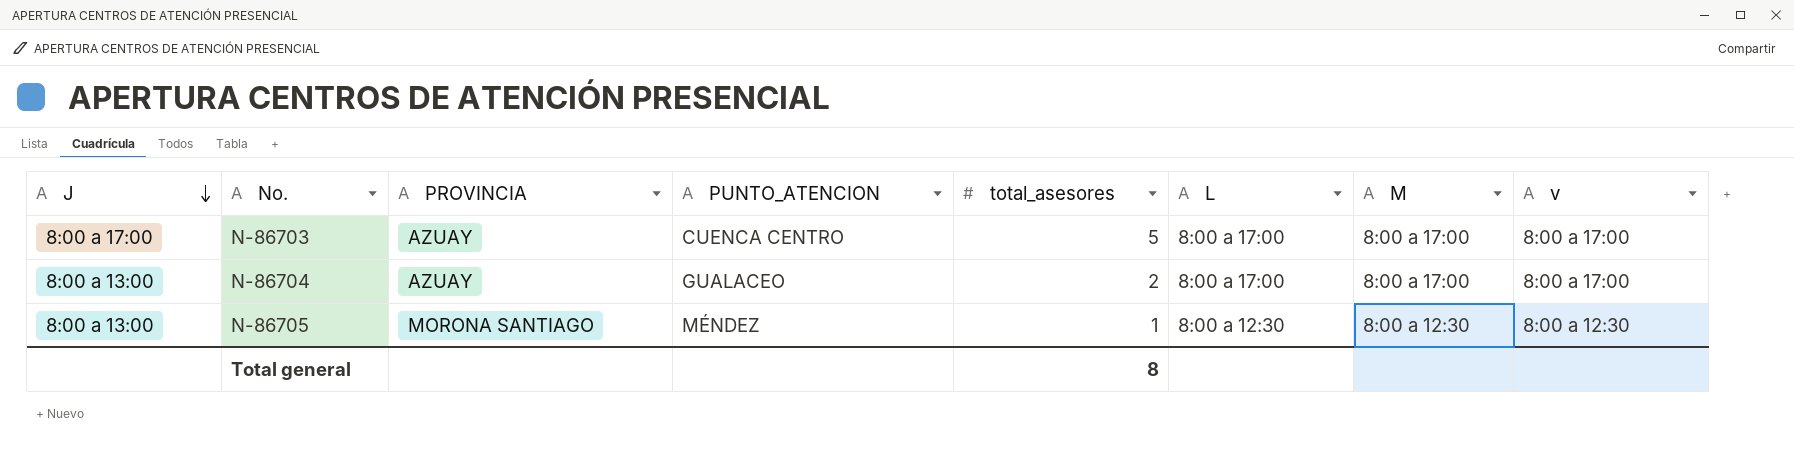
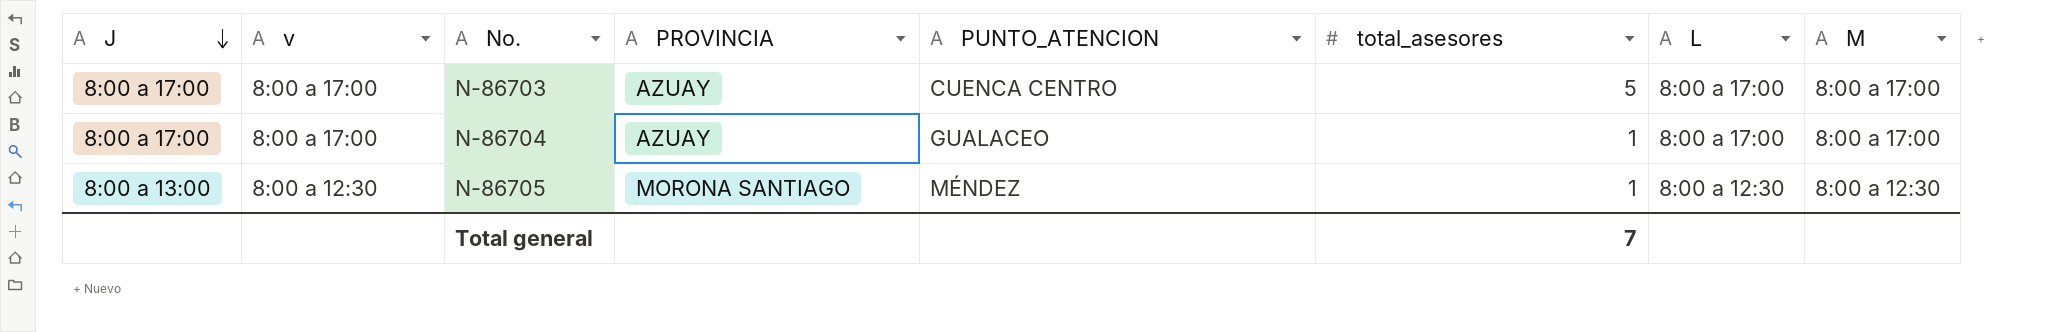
column v | position: 8 -> 2
N-86704 | J: 8:00 a 13:00 -> 8:00 a 17:00
N-86704 | total_asesores: 2 -> 1
Total general | total_asesores: 8 -> 7

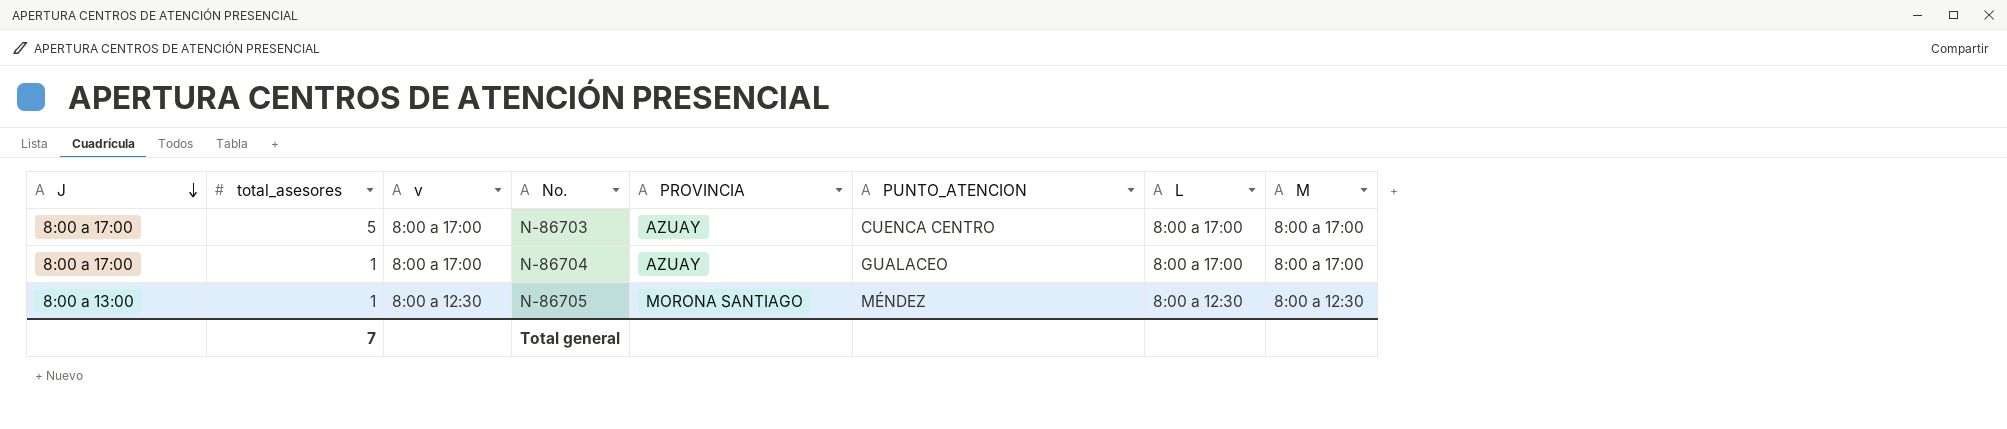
column total_asesores | position: 6 -> 2

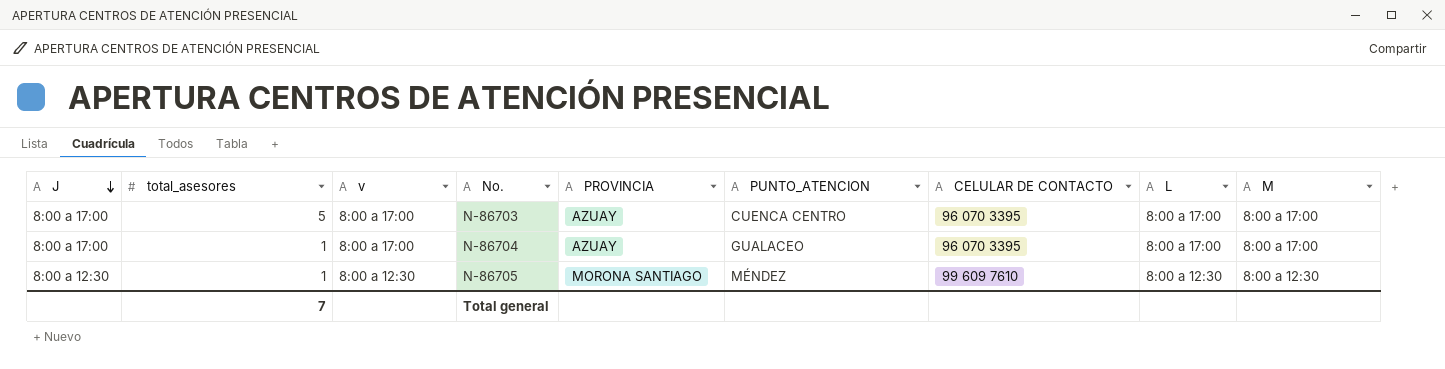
column CELULAR DE CONTACTO | position: none -> 7
N-86705 | J: 8:00 a 13:00 -> 8:00 a 12:30

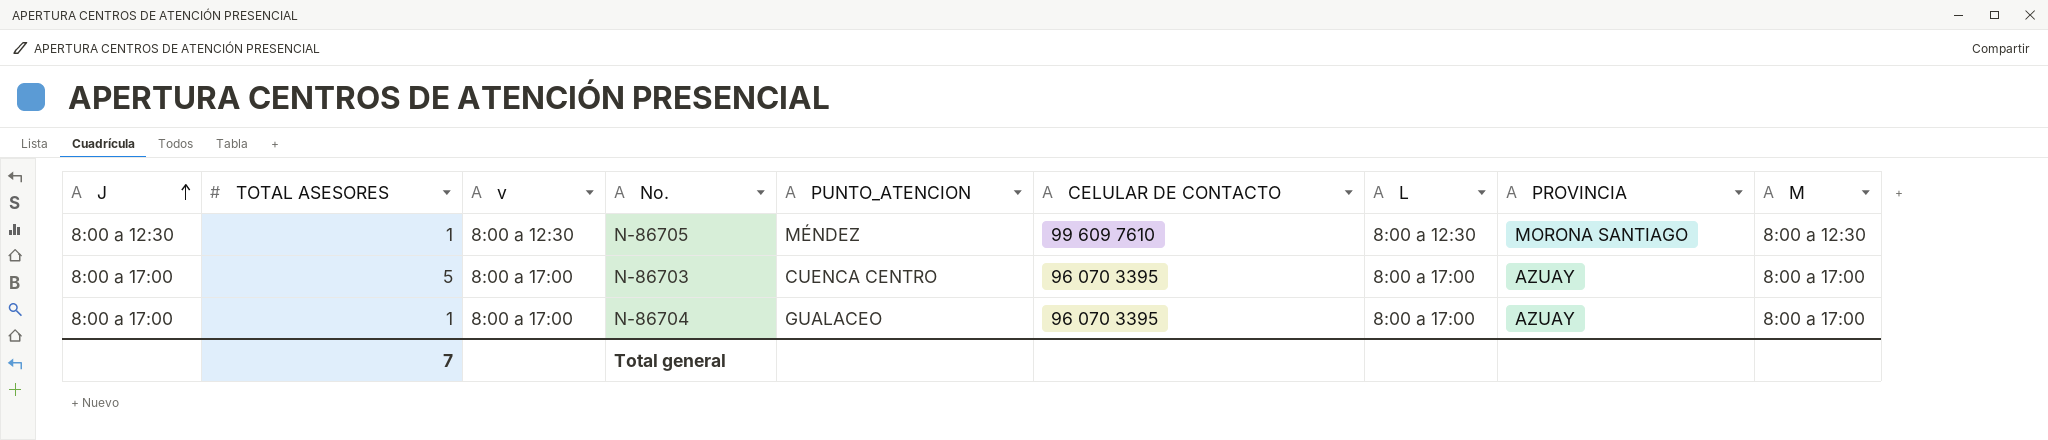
row order: J descending -> J ascending
column name: total_asesores -> TOTAL ASESORES
column PROVINCIA | position: 5 -> 8

